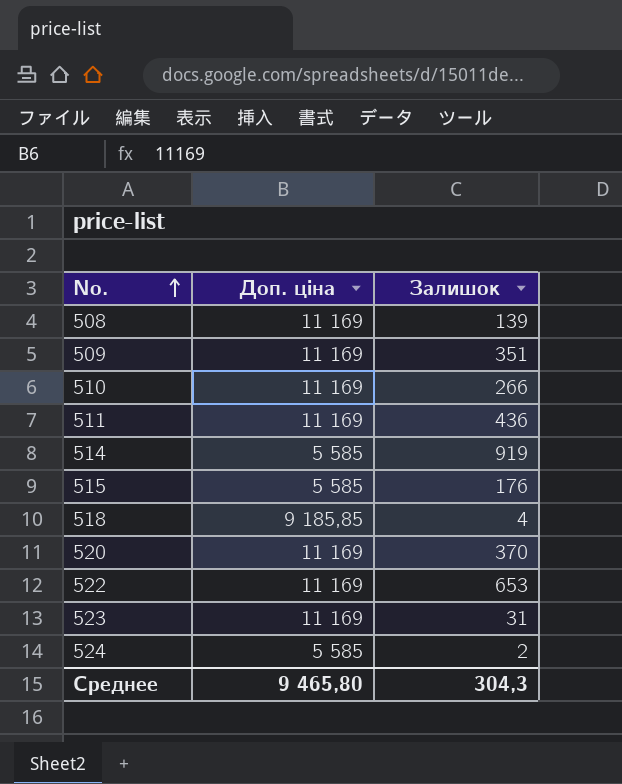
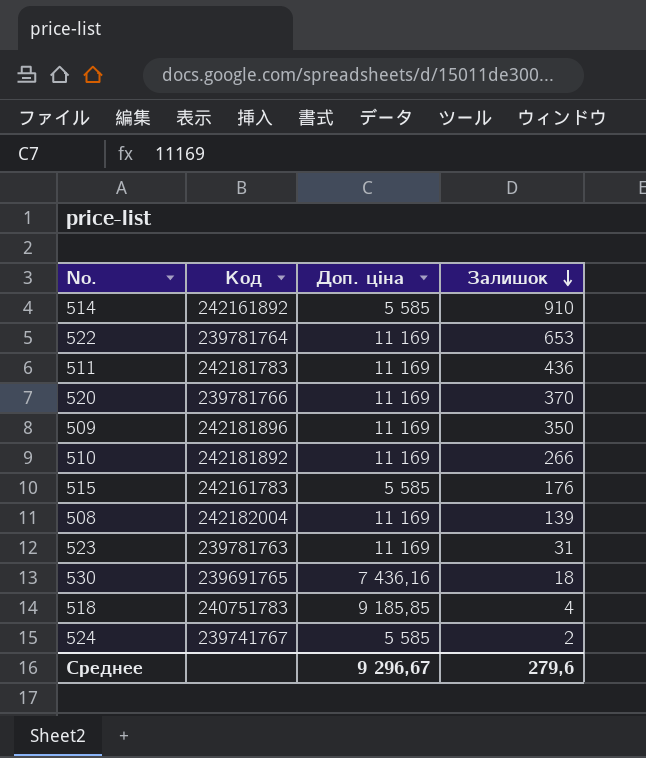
row order: No. ascending -> Залишок descending
column Код | position: none -> 2
514 | Залишок: 919 -> 910
509 | Залишок: 351 -> 350
row 530: none -> 239691765 | 7 436,16 | 18
Среднее | Доп. ціна: 9 465,80 -> 9 296,67
Среднее | Залишок: 304,3 -> 279,6

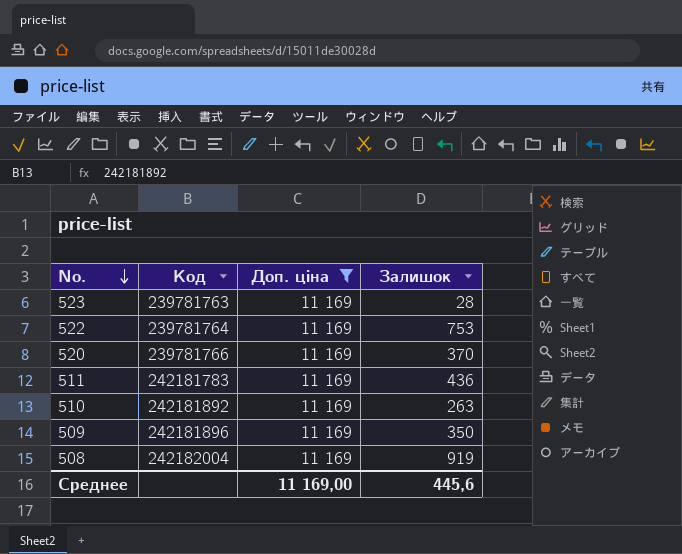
filter: none -> Доп. ціна = 11 169
row order: Залишок descending -> No. descending
523 | Залишок: 31 -> 28
522 | Залишок: 653 -> 753
510 | Залишок: 266 -> 263
508 | Залишок: 139 -> 919
Среднее | Доп. ціна: 9 296,67 -> 11 169,00
Среднее | Залишок: 279,6 -> 445,6

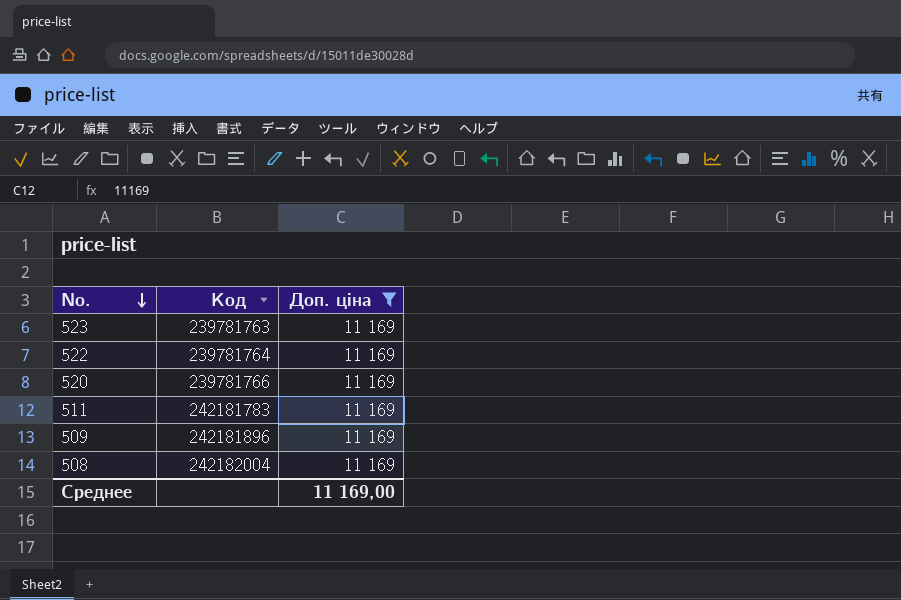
column Залишок | position: 4 -> none
row 510: 242181892 | 11 169 | 263 -> none

